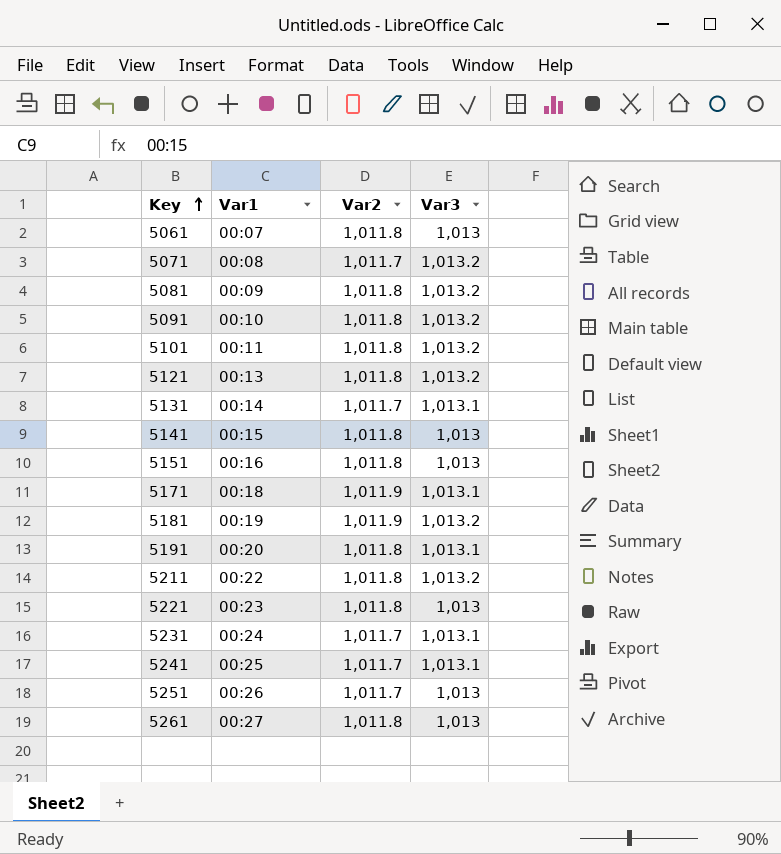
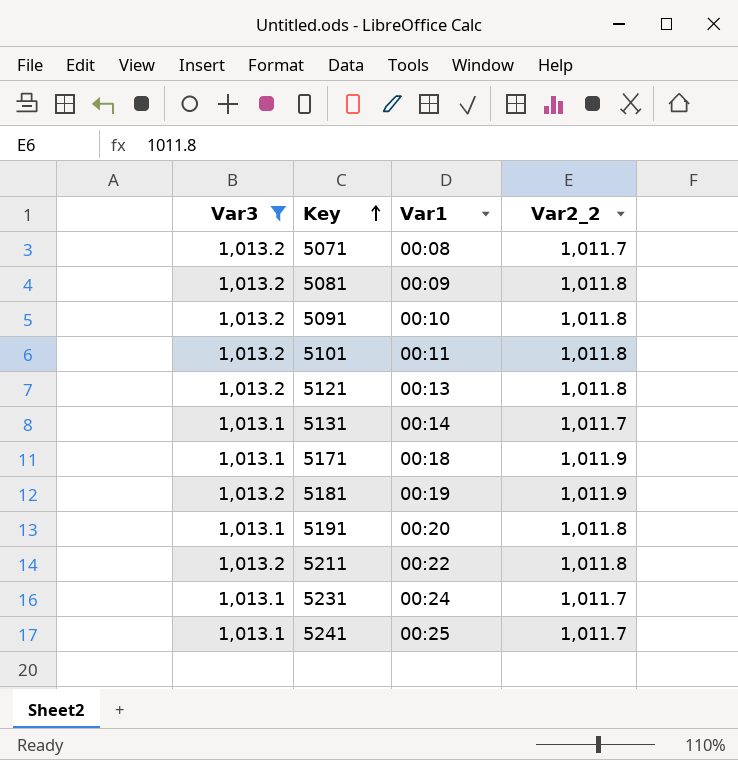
filter: none -> Var3 != 1,013
column Var3 | position: 4 -> 1
column name: Var2 -> Var2_2

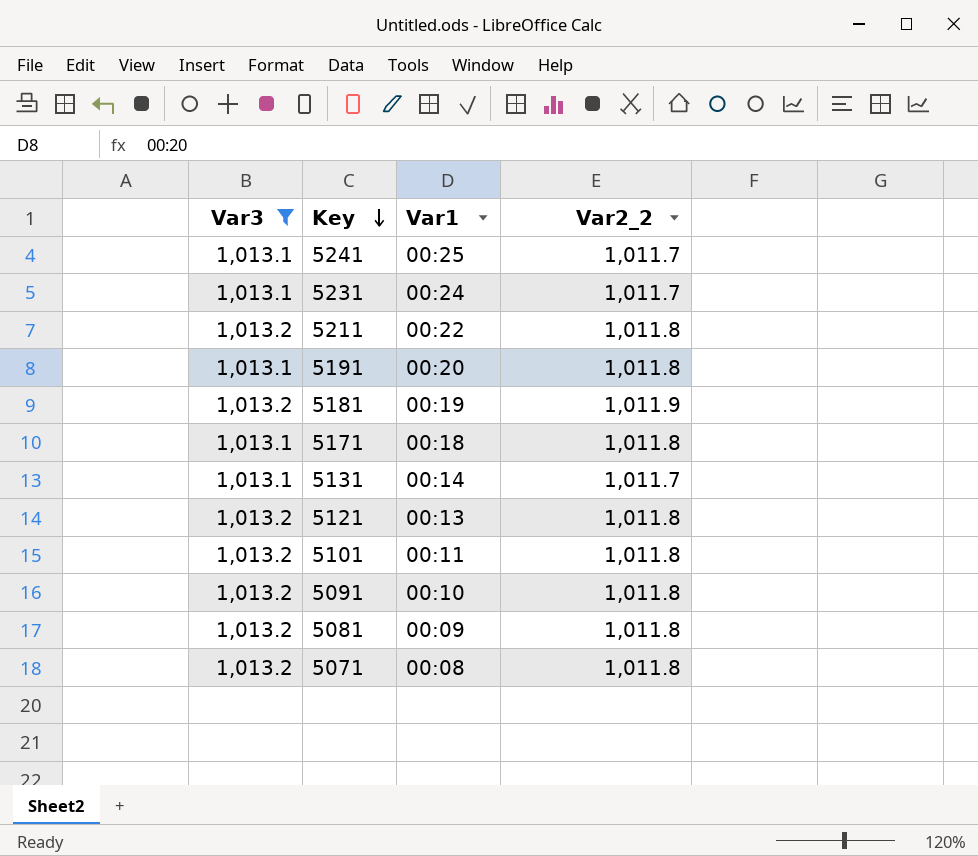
row order: Key ascending -> Key descending
5171 | Var2_2: 1,011.9 -> 1,011.8
5071 | Var2_2: 1,011.7 -> 1,011.8

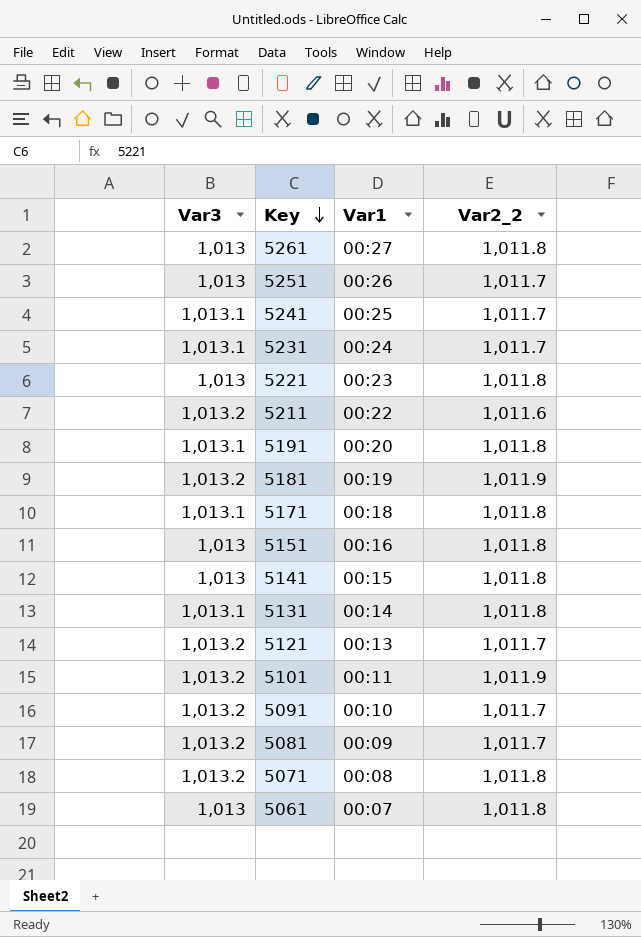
filter: Var3 != 1,013 -> none
5211 | Var2_2: 1,011.8 -> 1,011.6
5131 | Var2_2: 1,011.7 -> 1,011.8
5121 | Var2_2: 1,011.8 -> 1,011.7
5101 | Var2_2: 1,011.8 -> 1,011.9
5091 | Var2_2: 1,011.8 -> 1,011.7
5081 | Var2_2: 1,011.8 -> 1,011.7

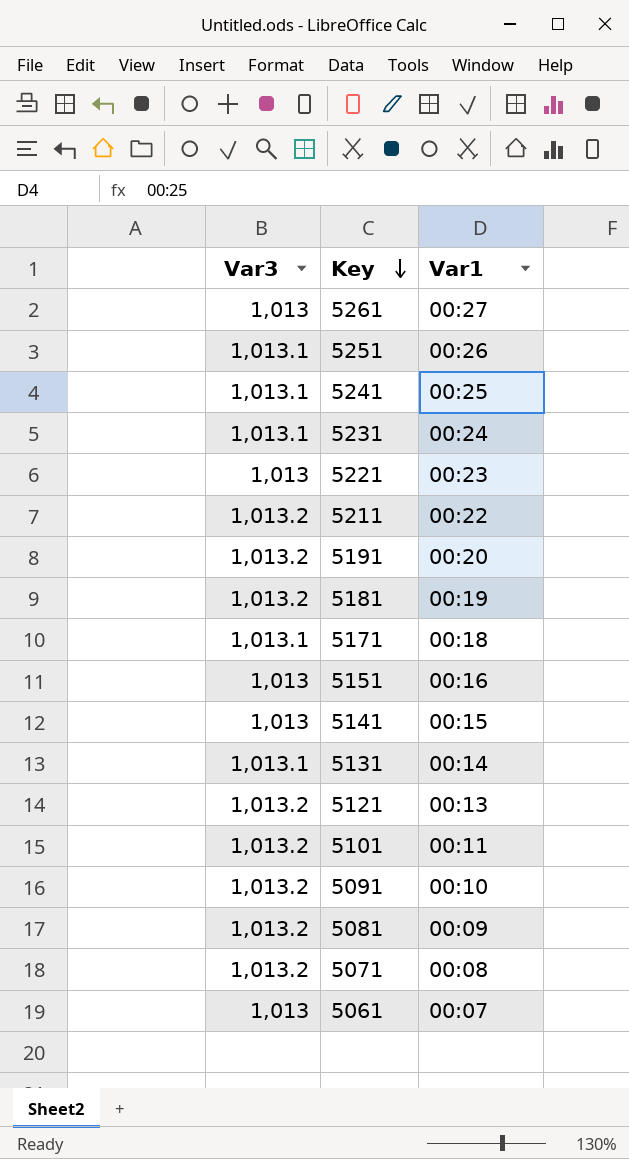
column Var2_2 | position: 4 -> none
5251 | Var3: 1,013 -> 1,013.1
5191 | Var3: 1,013.1 -> 1,013.2

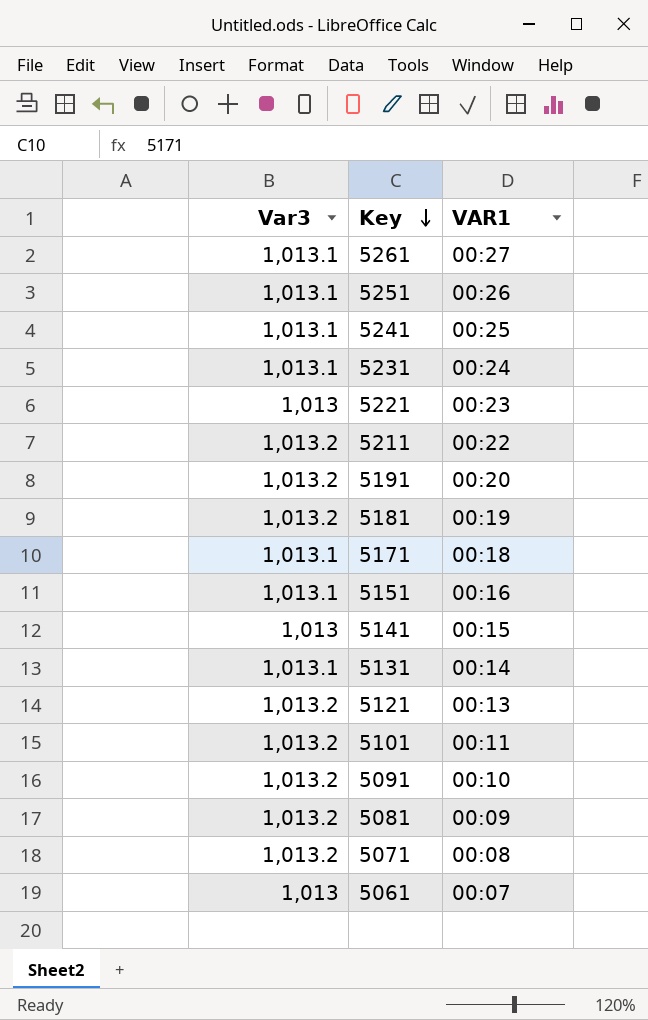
column name: Var1 -> VAR1
5261 | Var3: 1,013 -> 1,013.1
5151 | Var3: 1,013 -> 1,013.1

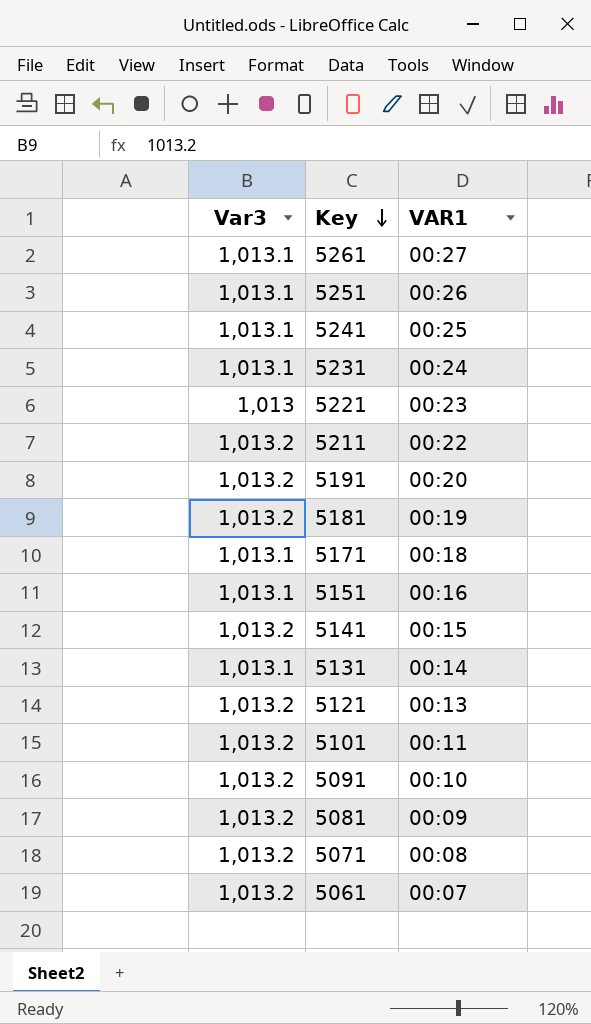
5141 | Var3: 1,013 -> 1,013.2
5061 | Var3: 1,013 -> 1,013.2

